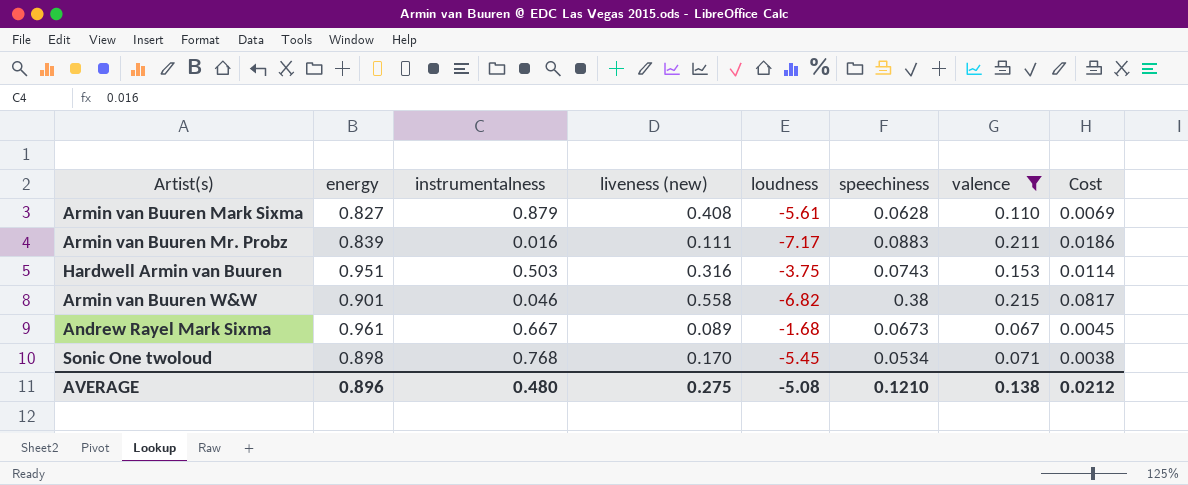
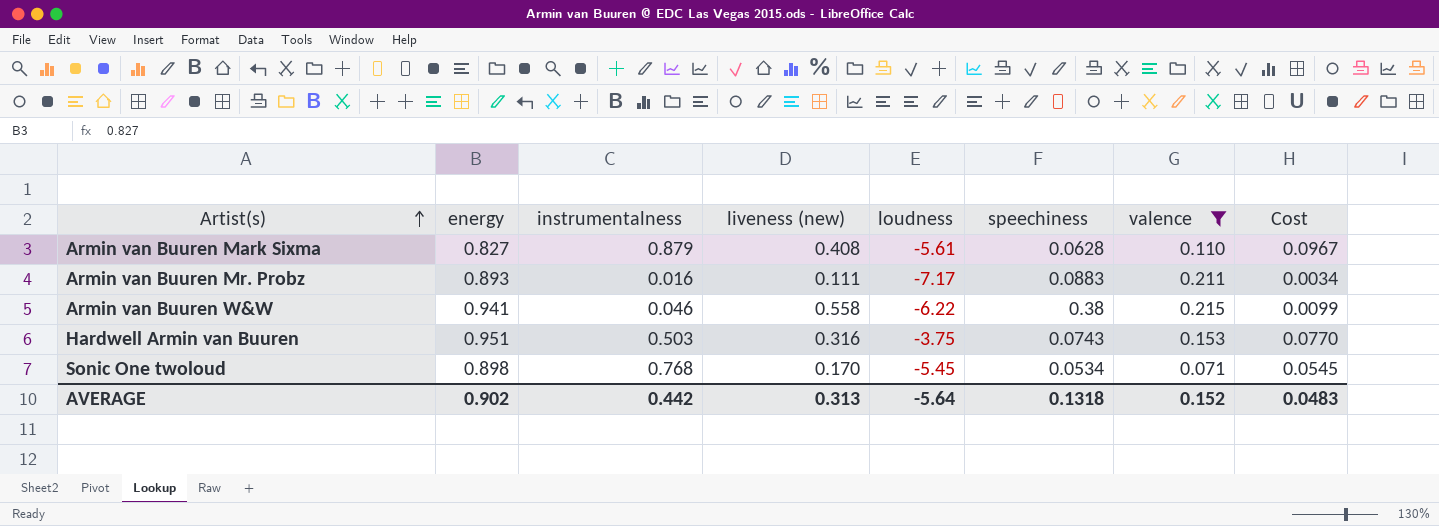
row order: none -> Artist(s) ascending
column Cost | formula: [speechiness] * [valence] -> [instrumentalness] * [valence]
row Andrew Rayel Mark Sixma: 0.961 | 0.667 | 0.089 | -1.68 | 0.0673 | 0.067 | 0.0045 -> none
Armin van Buuren Mr. Probz | energy: 0.839 -> 0.893
Armin van Buuren W&W | energy: 0.901 -> 0.941
Armin van Buuren W&W | loudness: -6.82 -> -6.22
AVERAGE | energy: 0.896 -> 0.902
AVERAGE | instrumentalness: 0.480 -> 0.442
AVERAGE | liveness (new): 0.275 -> 0.313
AVERAGE | loudness: -5.08 -> -5.64
AVERAGE | speechiness: 0.1210 -> 0.1318
AVERAGE | valence: 0.138 -> 0.152
AVERAGE | Cost: 0.0212 -> 0.0483

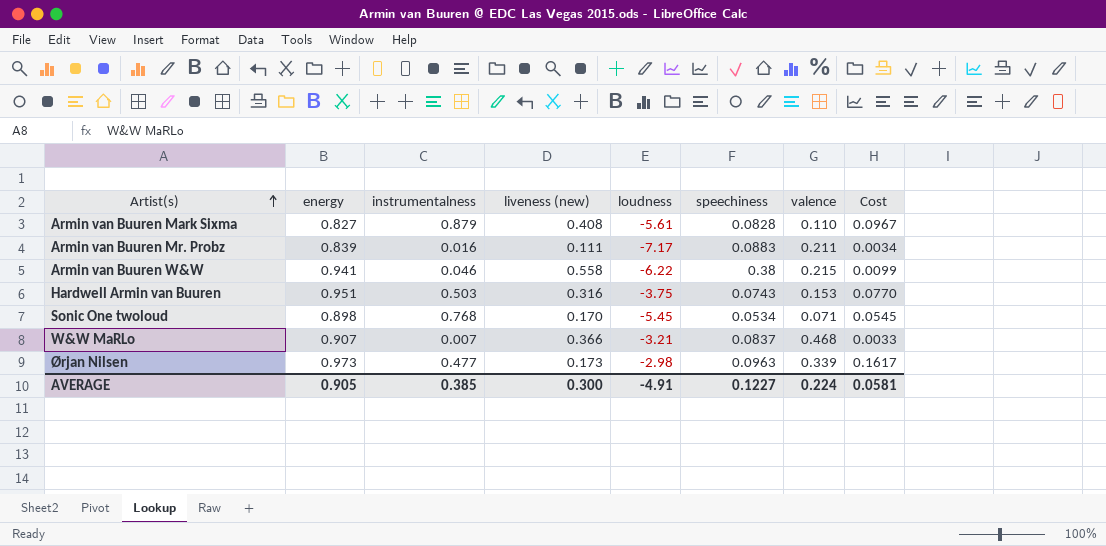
filter: valence <= 0.215 -> none
Armin van Buuren Mark Sixma | speechiness: 0.0628 -> 0.0828
Armin van Buuren Mr. Probz | energy: 0.893 -> 0.839
AVERAGE | energy: 0.902 -> 0.905
AVERAGE | instrumentalness: 0.442 -> 0.385
AVERAGE | liveness (new): 0.313 -> 0.300
AVERAGE | loudness: -5.64 -> -4.91
AVERAGE | speechiness: 0.1318 -> 0.1227
AVERAGE | valence: 0.152 -> 0.224
AVERAGE | Cost: 0.0483 -> 0.0581

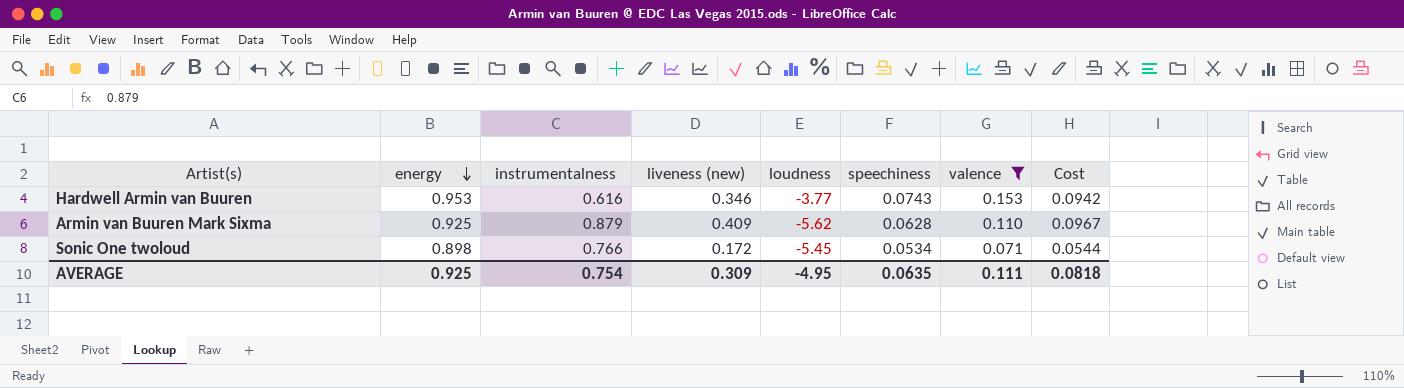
filter: none -> valence <= 0.153
row order: Artist(s) ascending -> energy descending
Hardwell Armin van Buuren | energy: 0.951 -> 0.953
Hardwell Armin van Buuren | instrumentalness: 0.503 -> 0.616
Hardwell Armin van Buuren | liveness (new): 0.316 -> 0.346
Hardwell Armin van Buuren | loudness: -3.75 -> -3.77
Hardwell Armin van Buuren | Cost: 0.0770 -> 0.0942
Armin van Buuren Mark Sixma | energy: 0.827 -> 0.925
Armin van Buuren Mark Sixma | liveness (new): 0.408 -> 0.409
Armin van Buuren Mark Sixma | loudness: -5.61 -> -5.62
Armin van Buuren Mark Sixma | speechiness: 0.0828 -> 0.0628
Sonic One twoloud | instrumentalness: 0.768 -> 0.766
Sonic One twoloud | liveness (new): 0.170 -> 0.172
Sonic One twoloud | Cost: 0.0545 -> 0.0544
AVERAGE | energy: 0.905 -> 0.925
AVERAGE | instrumentalness: 0.385 -> 0.754
AVERAGE | liveness (new): 0.300 -> 0.309
AVERAGE | loudness: -4.91 -> -4.95
AVERAGE | speechiness: 0.1227 -> 0.0635
AVERAGE | valence: 0.224 -> 0.111
AVERAGE | Cost: 0.0581 -> 0.0818

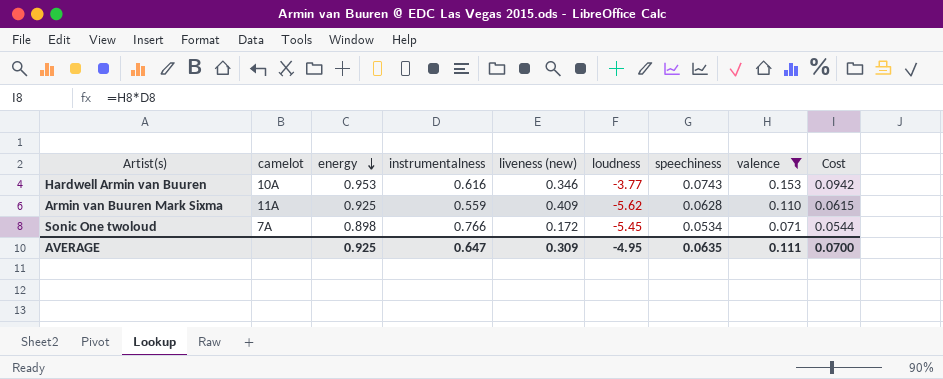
column camelot | position: none -> 2
Armin van Buuren Mark Sixma | instrumentalness: 0.879 -> 0.559
Armin van Buuren Mark Sixma | Cost: 0.0967 -> 0.0615
AVERAGE | instrumentalness: 0.754 -> 0.647
AVERAGE | Cost: 0.0818 -> 0.0700

